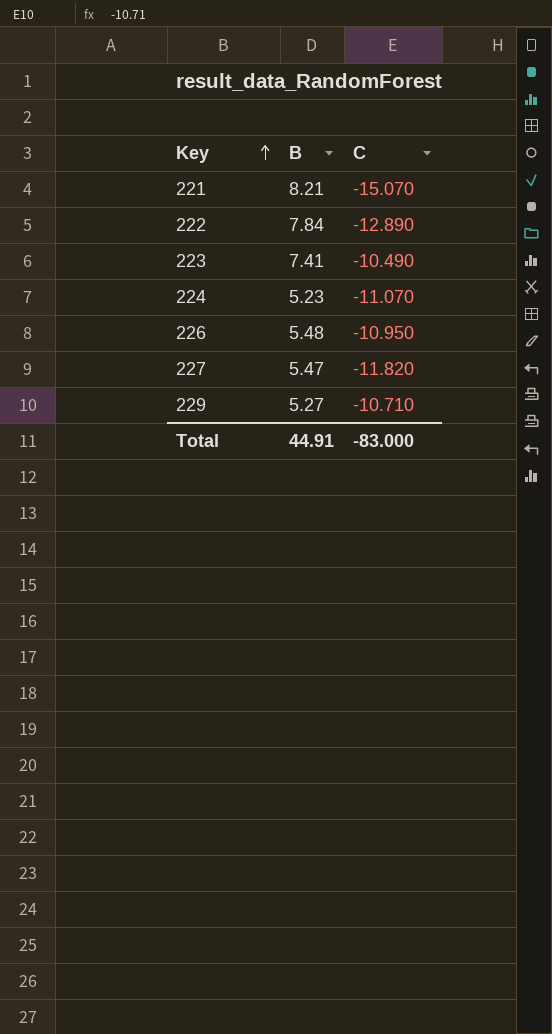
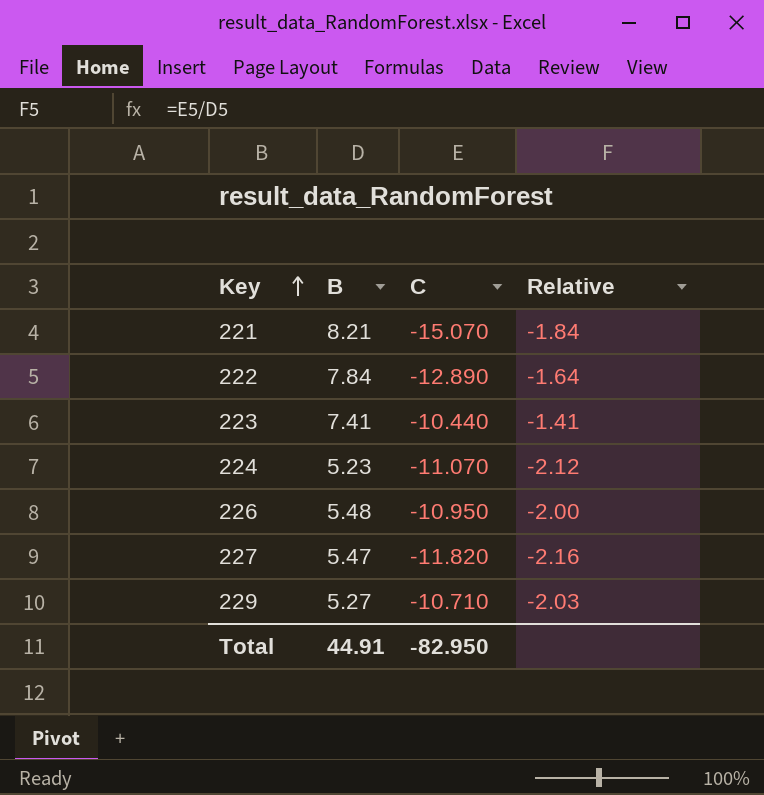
column Relative | formula: none -> [C] / [B]
223 | C: -10.490 -> -10.440
Total | C: -83.000 -> -82.950

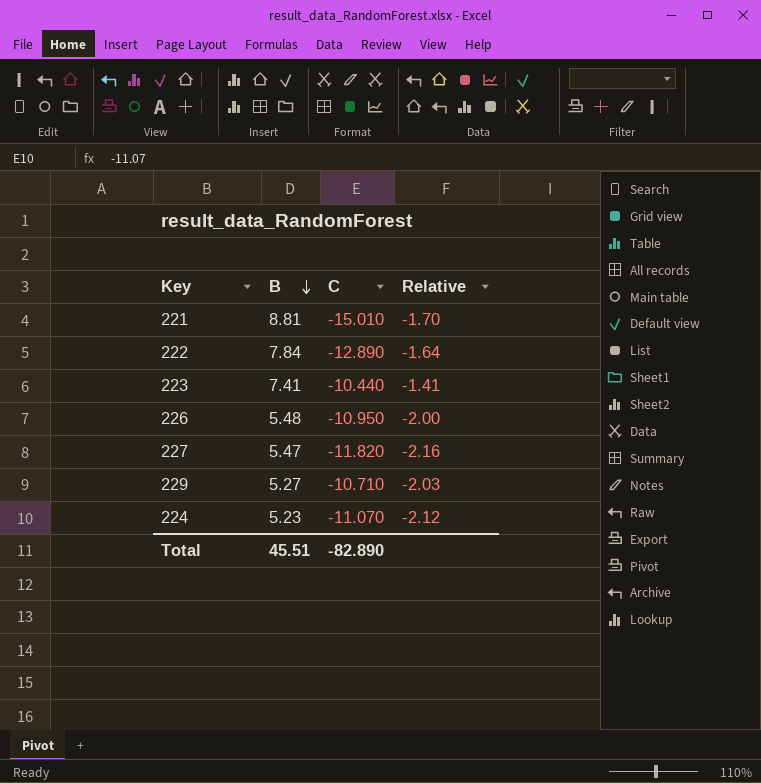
row order: Key ascending -> B descending
221 | B: 8.21 -> 8.81
221 | C: -15.070 -> -15.010
221 | Relative: -1.84 -> -1.70
Total | B: 44.91 -> 45.51
Total | C: -82.950 -> -82.890

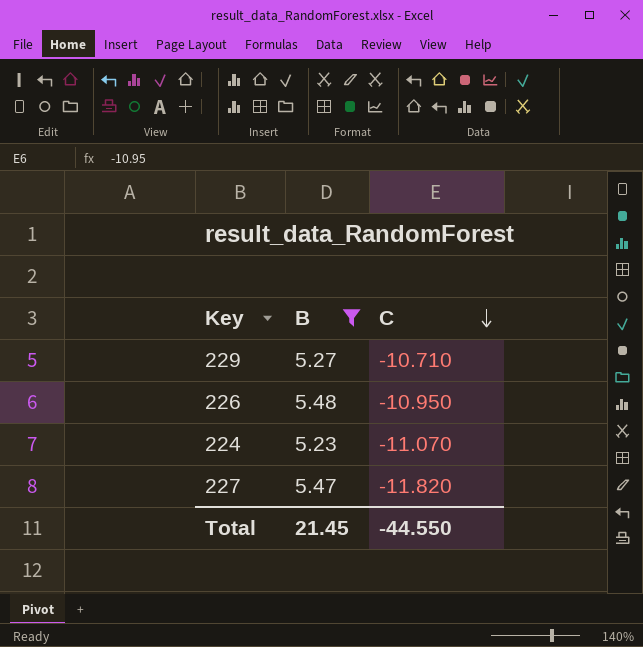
filter: none -> B <= 5.48
row order: B descending -> C descending
column Relative | formula: [C] / [B] -> none
Total | B: 45.51 -> 21.45
Total | C: -82.890 -> -44.550

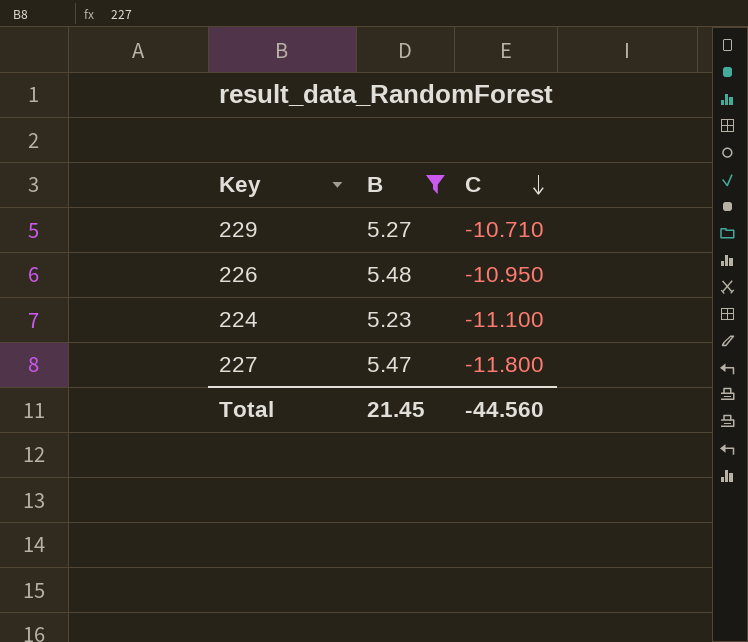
224 | C: -11.070 -> -11.100
227 | C: -11.820 -> -11.800
Total | C: -44.550 -> -44.560

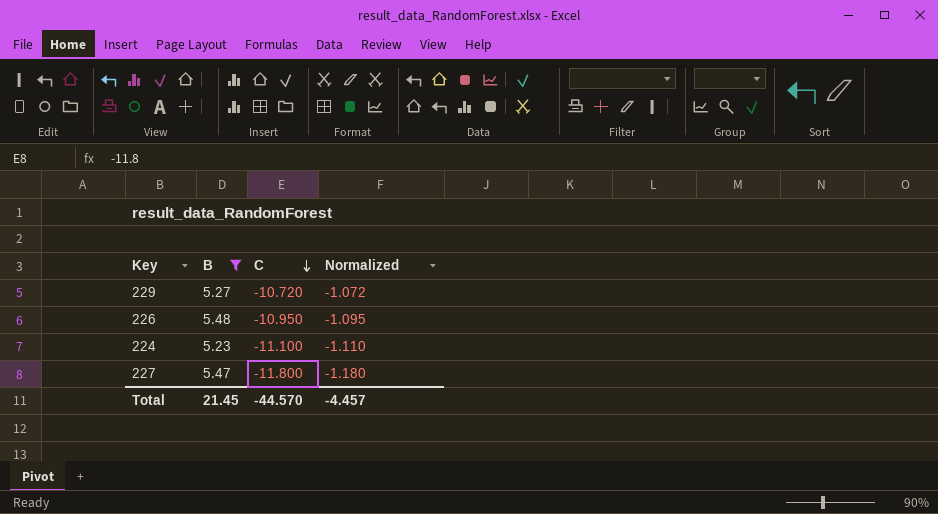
column Normalized | formula: none -> [C] * 0.1
229 | C: -10.710 -> -10.720
Total | C: -44.560 -> -44.570

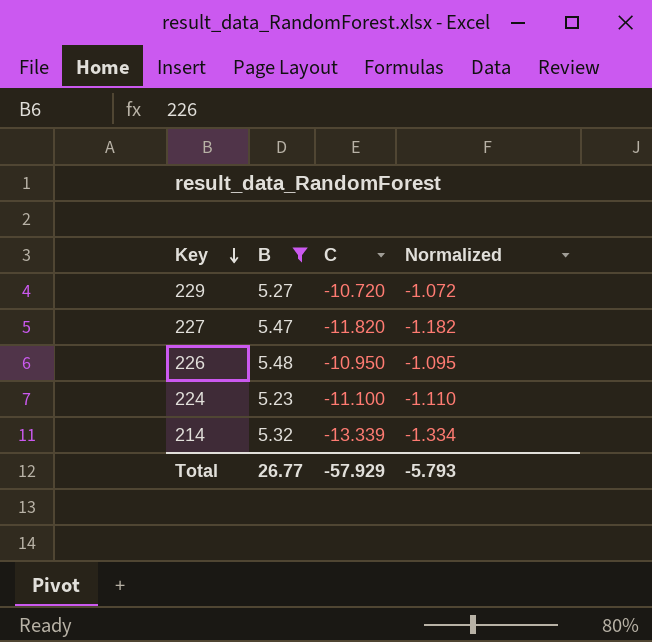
row order: C descending -> Key descending
227 | C: -11.800 -> -11.820
227 | Normalized: -1.180 -> -1.182
row 214: none -> 5.32 | -13.339 | -1.334
Total | B: 21.45 -> 26.77
Total | C: -44.570 -> -57.929
Total | Normalized: -4.457 -> -5.793

